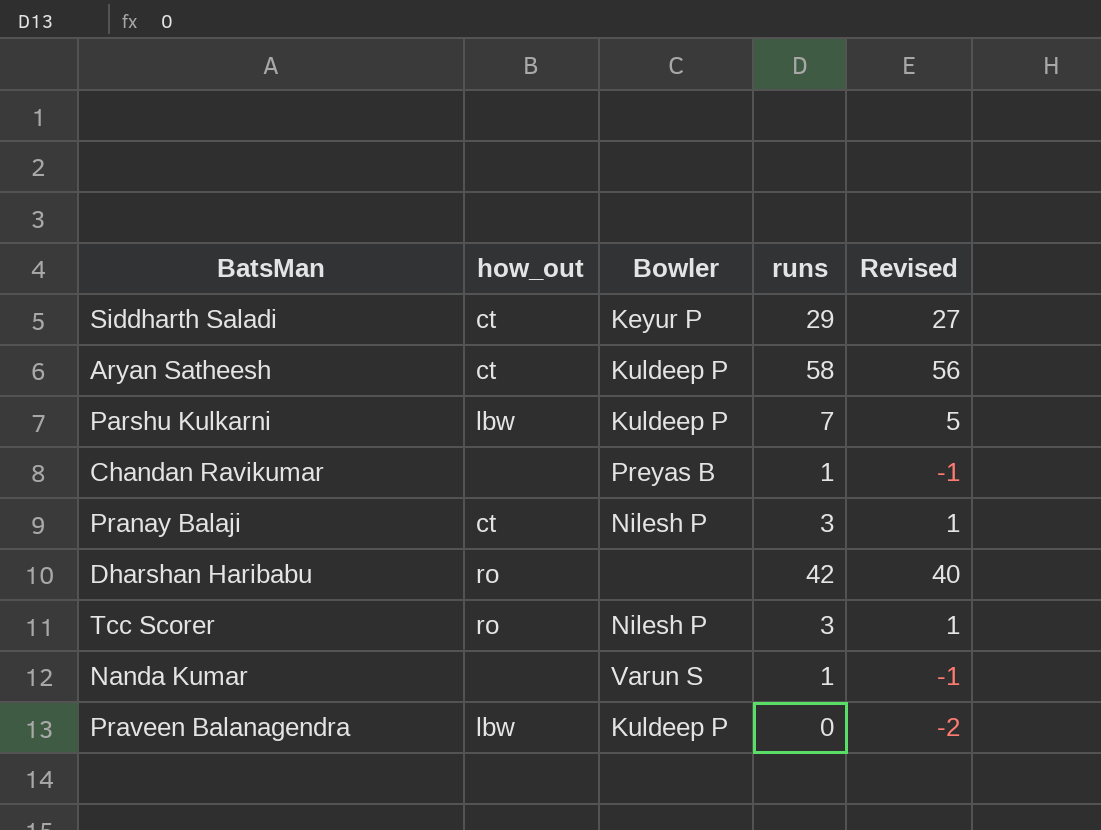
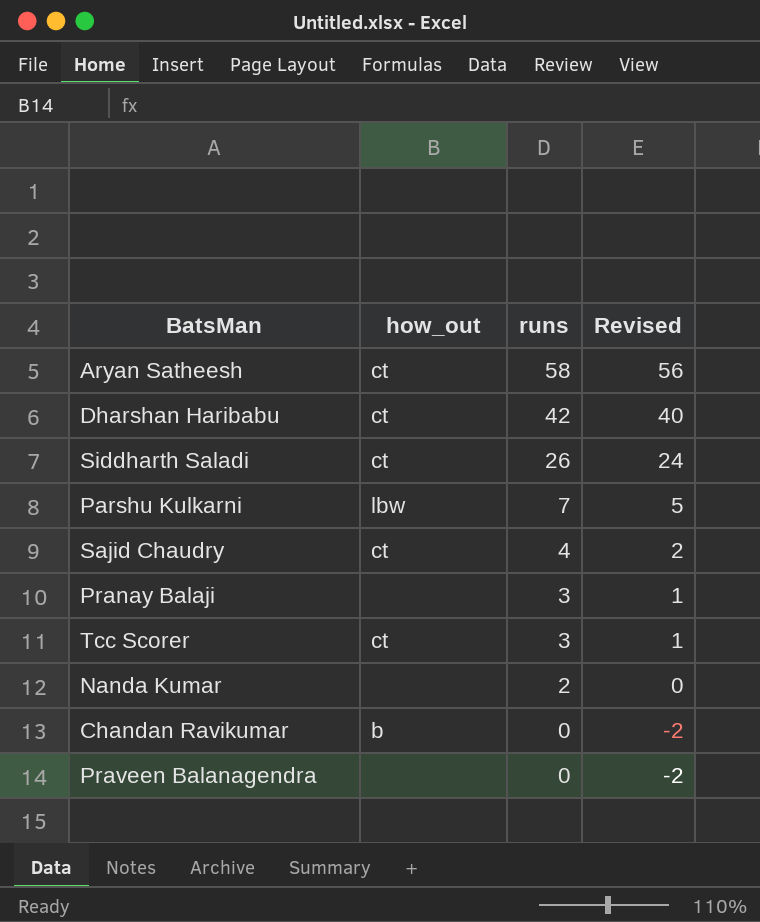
row order: none -> runs descending
column Bowler | position: 3 -> none
Dharshan Haribabu | how_out: ro -> ct
Siddharth Saladi | runs: 29 -> 26
Siddharth Saladi | Revised: 27 -> 24
row Sajid Chaudry: none -> ct | 4 | 2
Pranay Balaji | how_out: ct -> none
Tcc Scorer | how_out: ro -> ct
Nanda Kumar | runs: 1 -> 2
Nanda Kumar | Revised: -1 -> 0
Chandan Ravikumar | how_out: none -> b
Chandan Ravikumar | runs: 1 -> 0
Chandan Ravikumar | Revised: -1 -> -2
Praveen Balanagendra | how_out: lbw -> none

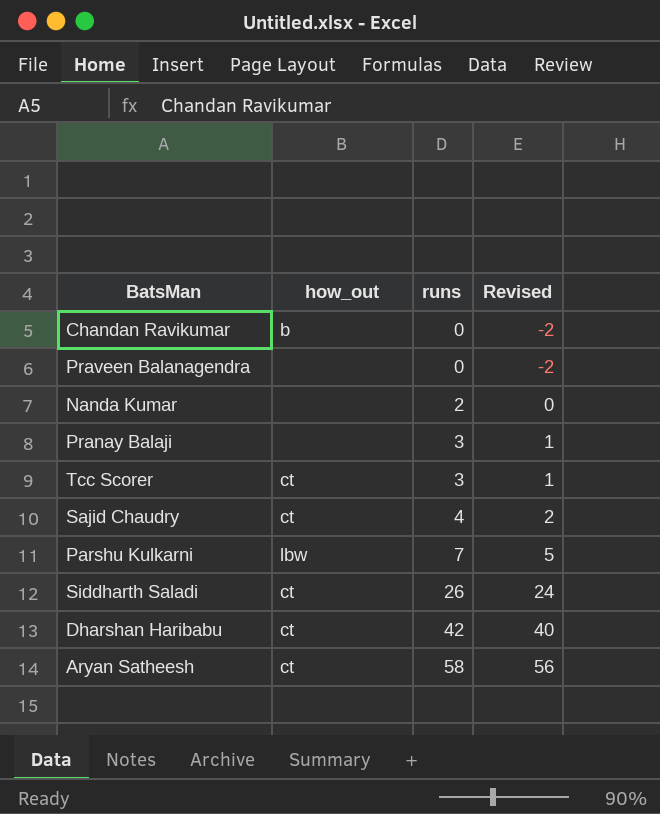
row order: runs descending -> runs ascending

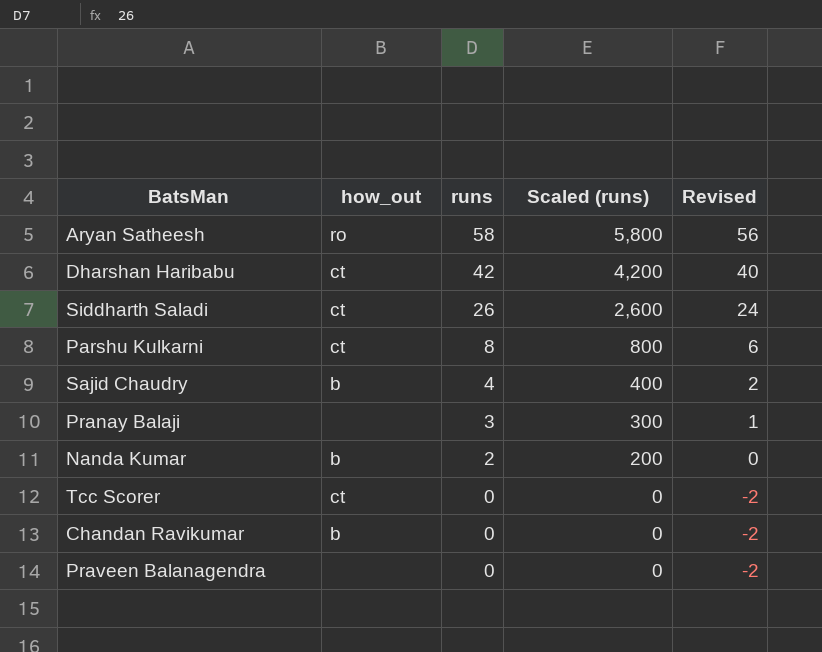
row order: runs ascending -> runs descending
column Scaled (runs) | formula: none -> [runs] * 100
Aryan Satheesh | how_out: ct -> ro
Parshu Kulkarni | how_out: lbw -> ct
Parshu Kulkarni | runs: 7 -> 8
Parshu Kulkarni | Revised: 5 -> 6
Sajid Chaudry | how_out: ct -> b
Nanda Kumar | how_out: none -> b
Tcc Scorer | runs: 3 -> 0
Tcc Scorer | Revised: 1 -> -2

